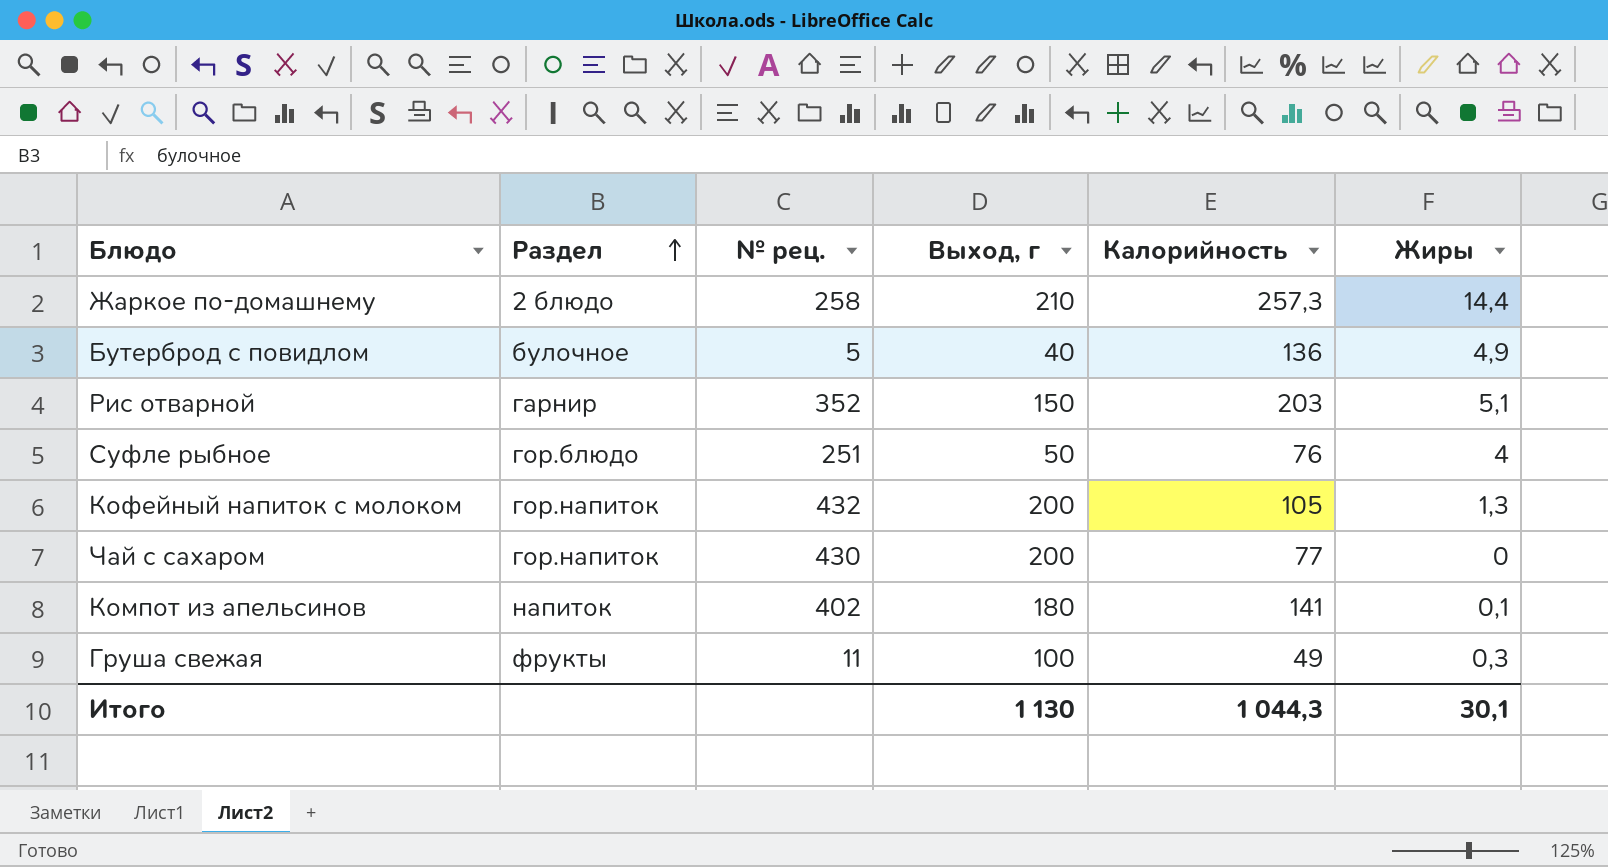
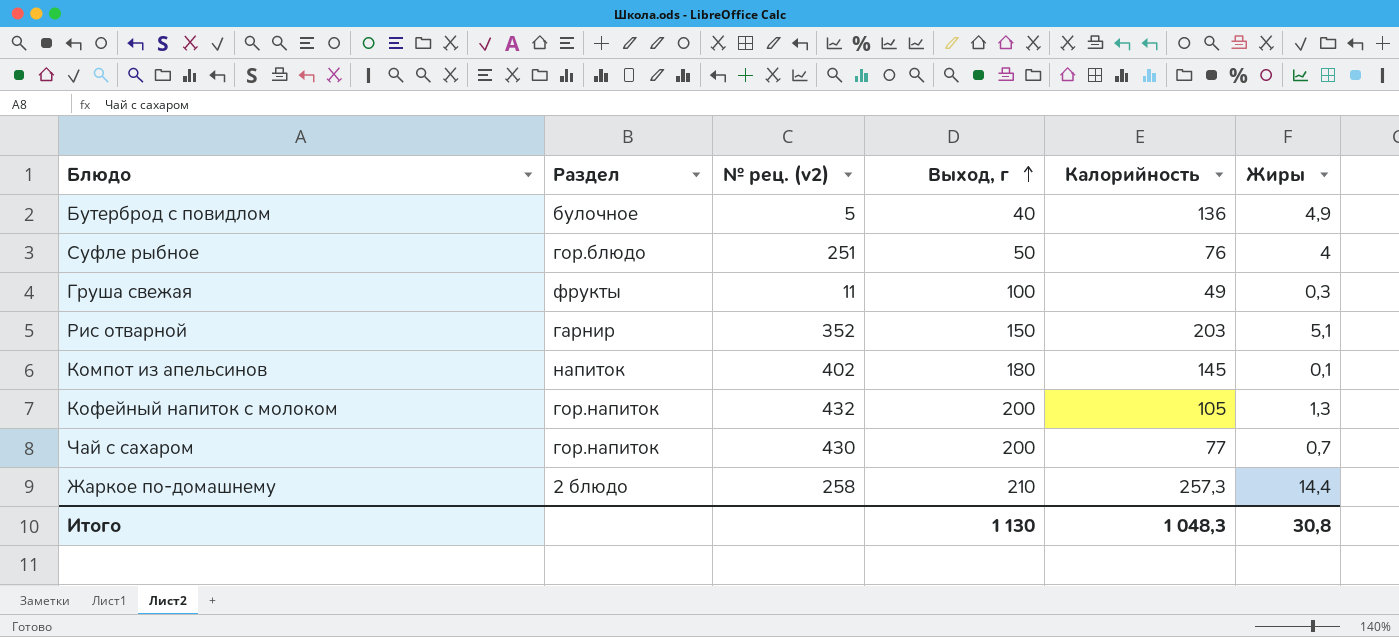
row order: Раздел ascending -> Выход, г ascending
column name: № рец. -> № рец. (v2)
Компот из апельсинов | Калорийность: 141 -> 145
Чай с сахаром | Жиры: 0 -> 0,7
Итого | Калорийность: 1 044,3 -> 1 048,3
Итого | Жиры: 30,1 -> 30,8

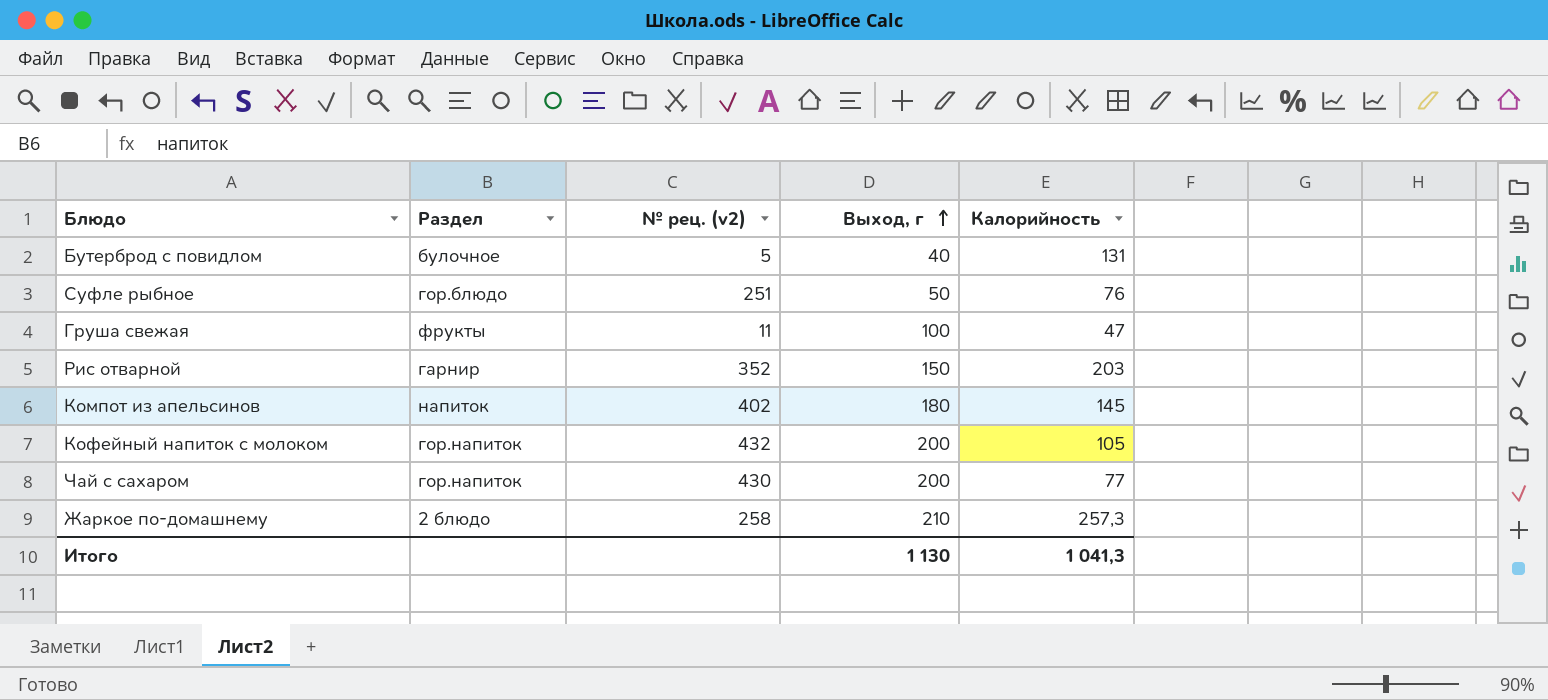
column Жиры | position: 6 -> none
Бутерброд с повидлом | Калорийность: 136 -> 131
Груша свежая | Калорийность: 49 -> 47
Итого | Калорийность: 1 048,3 -> 1 041,3

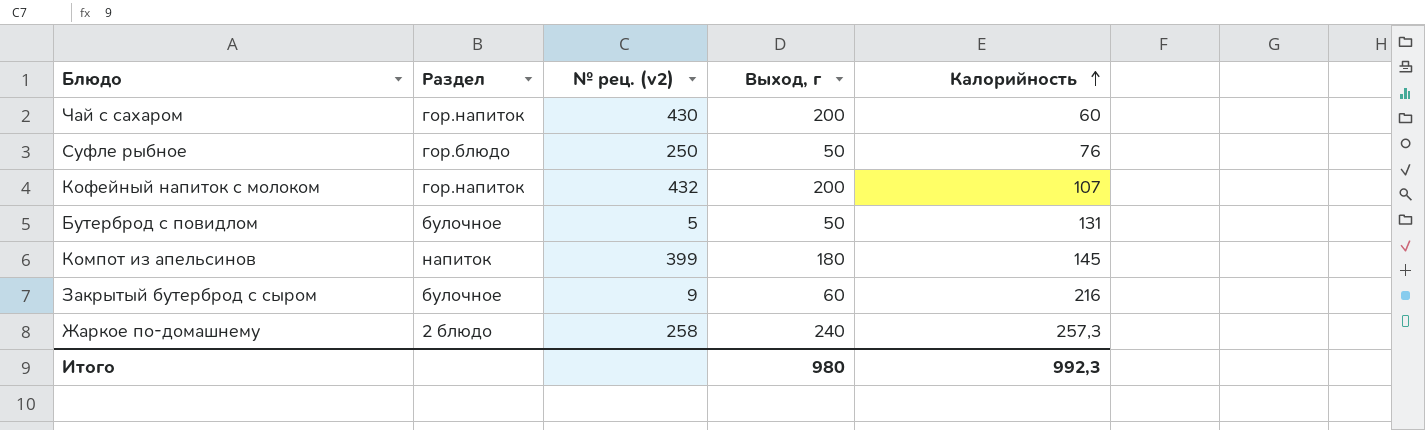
row order: Выход, г ascending -> Калорийность ascending
row Груша свежая: фрукты | 11 | 100 | 47 -> none
row Рис отварной: гарнир | 352 | 150 | 203 -> none
Чай с сахаром | Калорийность: 77 -> 60
Суфле рыбное | № рец. (v2): 251 -> 250
Кофейный напиток с молоком | Калорийность: 105 -> 107
Бутерброд с повидлом | Выход, г: 40 -> 50
Компот из апельсинов | № рец. (v2): 402 -> 399
row Закрытый бутерброд с сыром: none -> булочное | 9 | 60 | 216
Жаркое по-домашнему | Выход, г: 210 -> 240
Итого | Выход, г: 1 130 -> 980
Итого | Калорийность: 1 041,3 -> 992,3

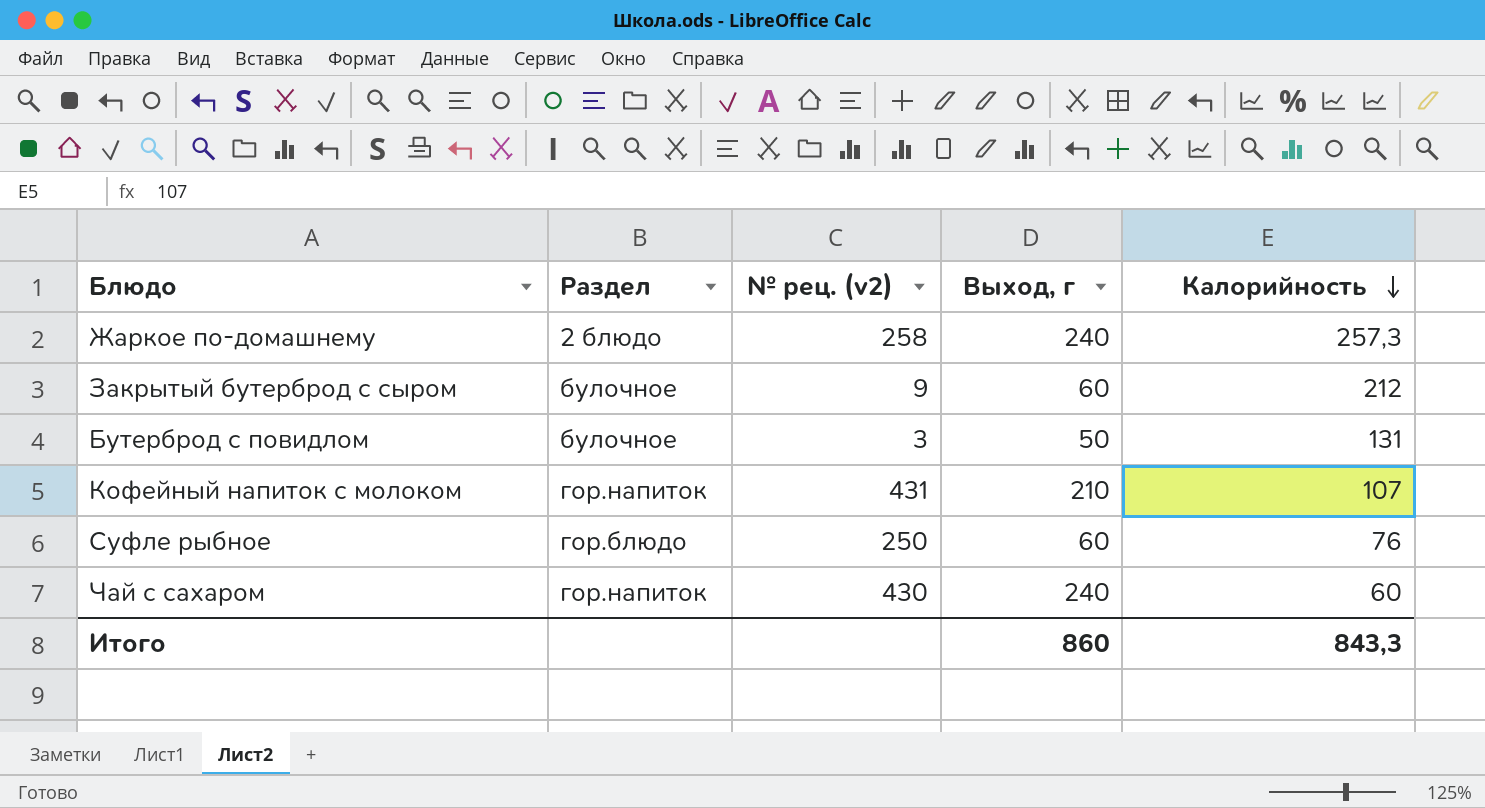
row order: Калорийность ascending -> Калорийность descending
row Компот из апельсинов: напиток | 399 | 180 | 145 -> none
Закрытый бутерброд с сыром | Калорийность: 216 -> 212
Бутерброд с повидлом | № рец. (v2): 5 -> 3
Кофейный напиток с молоком | № рец. (v2): 432 -> 431
Кофейный напиток с молоком | Выход, г: 200 -> 210
Суфле рыбное | Выход, г: 50 -> 60
Чай с сахаром | Выход, г: 200 -> 240
Итого | Выход, г: 980 -> 860
Итого | Калорийность: 992,3 -> 843,3

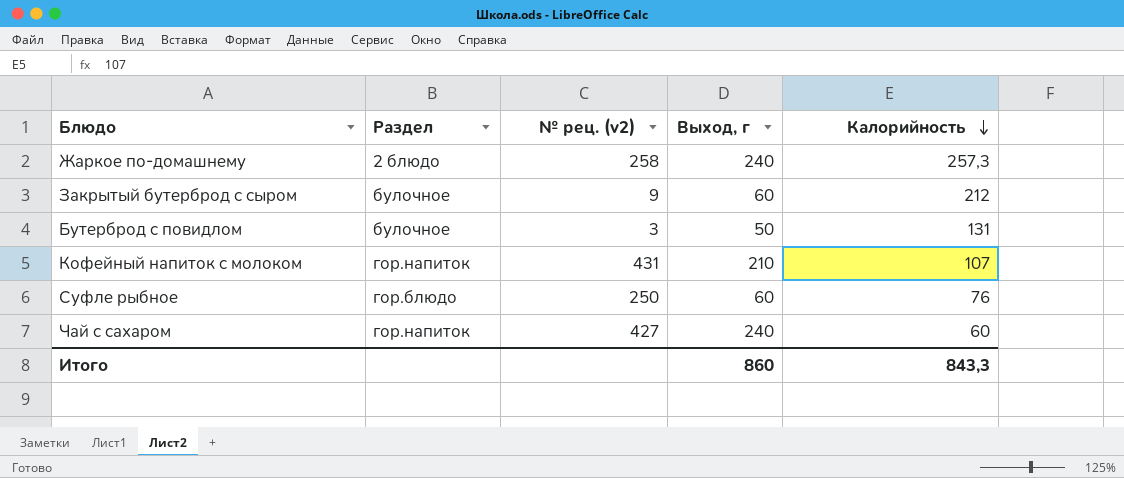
Чай с сахаром | № рец. (v2): 430 -> 427

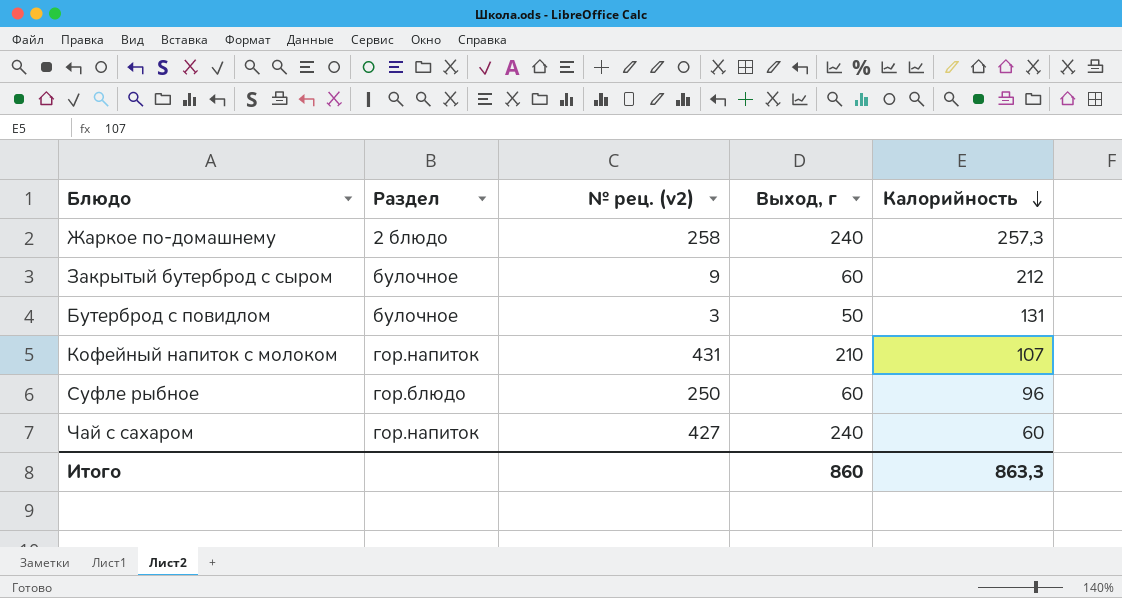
Суфле рыбное | Калорийность: 76 -> 96
Итого | Калорийность: 843,3 -> 863,3

